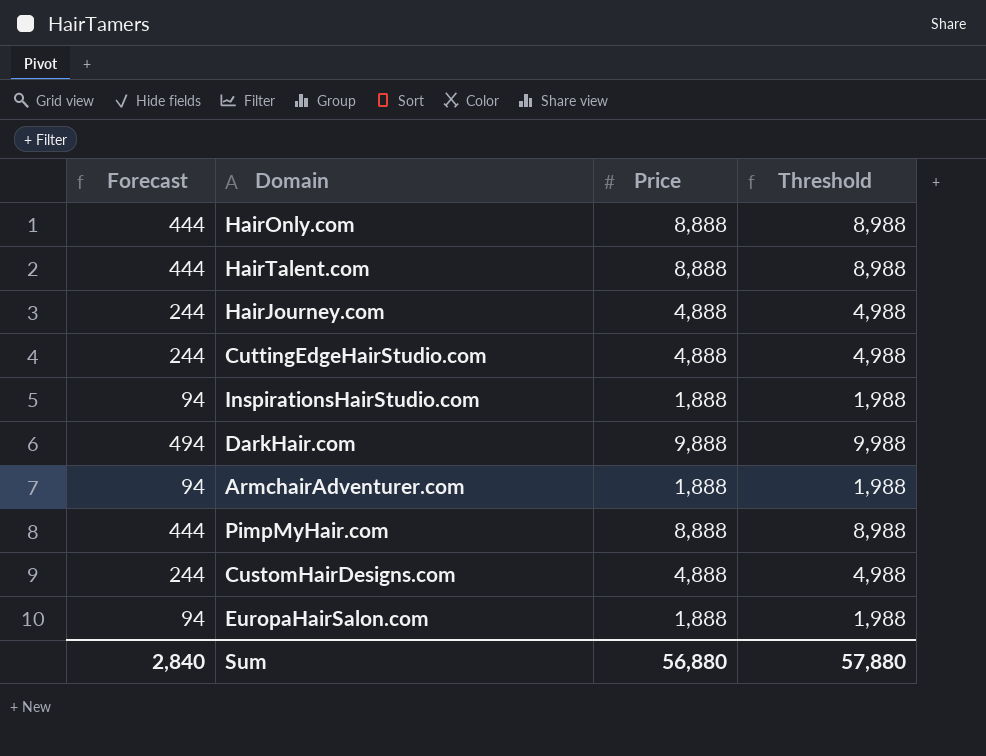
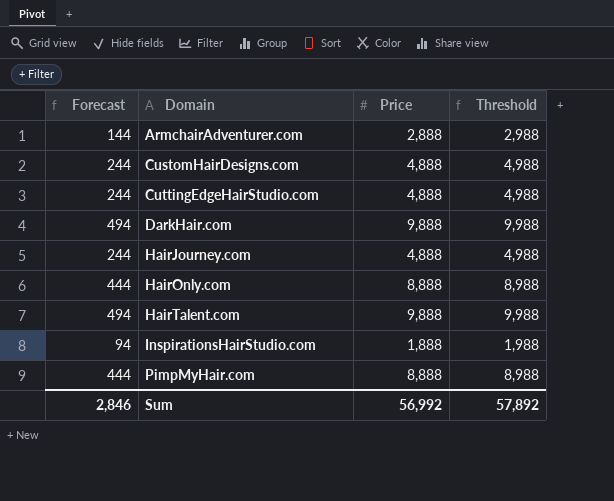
row order: none -> Domain ascending
row EuropaHairSalon.com: 94 | 1,888 | 1,988 -> none
ArmchairAdventurer.com | Forecast: 94 -> 144
ArmchairAdventurer.com | Price: 1,888 -> 2,888
ArmchairAdventurer.com | Threshold: 1,988 -> 2,988
HairTalent.com | Forecast: 444 -> 494
HairTalent.com | Price: 8,888 -> 9,888
HairTalent.com | Threshold: 8,988 -> 9,988
Sum | Forecast: 2,840 -> 2,846
Sum | Price: 56,880 -> 56,992
Sum | Threshold: 57,880 -> 57,892

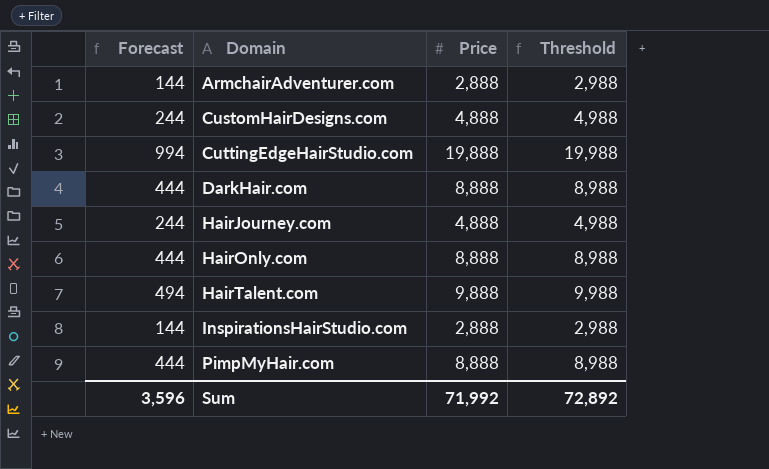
CuttingEdgeHairStudio.com | Forecast: 244 -> 994
CuttingEdgeHairStudio.com | Price: 4,888 -> 19,888
CuttingEdgeHairStudio.com | Threshold: 4,988 -> 19,988
DarkHair.com | Forecast: 494 -> 444
DarkHair.com | Price: 9,888 -> 8,888
DarkHair.com | Threshold: 9,988 -> 8,988
InspirationsHairStudio.com | Forecast: 94 -> 144
InspirationsHairStudio.com | Price: 1,888 -> 2,888
InspirationsHairStudio.com | Threshold: 1,988 -> 2,988
Sum | Forecast: 2,846 -> 3,596
Sum | Price: 56,992 -> 71,992
Sum | Threshold: 57,892 -> 72,892

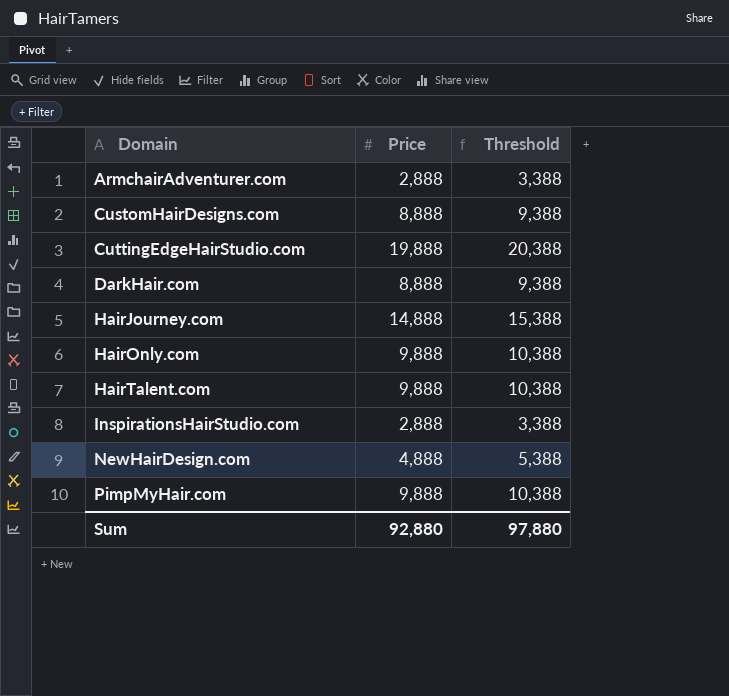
column Forecast | formula: [Price] * 0.05 -> none
column Threshold | formula: [Price] + 100 -> [Price] + 500
CustomHairDesigns.com | Price: 4,888 -> 8,888
HairJourney.com | Price: 4,888 -> 14,888
HairOnly.com | Price: 8,888 -> 9,888
row NewHairDesign.com: none -> 4,888 | 5,388
PimpMyHair.com | Price: 8,888 -> 9,888
Sum | Price: 71,992 -> 92,880
Sum | Threshold: 72,892 -> 97,880

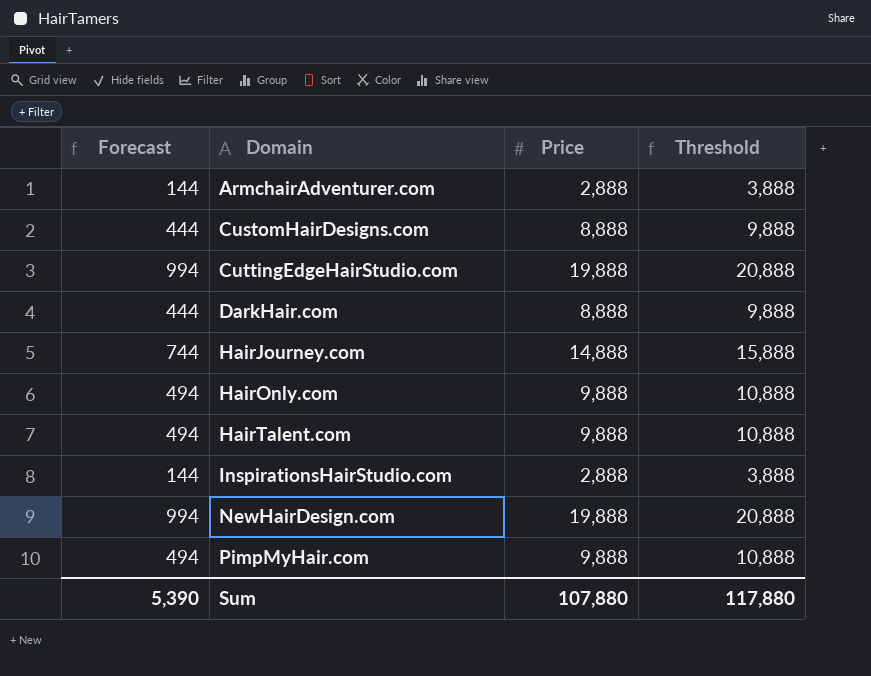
column Forecast | formula: none -> [Price] * 0.05
column Threshold | formula: [Price] + 500 -> [Price] + 1000
NewHairDesign.com | Price: 4,888 -> 19,888
Sum | Price: 92,880 -> 107,880
Sum | Threshold: 97,880 -> 117,880

